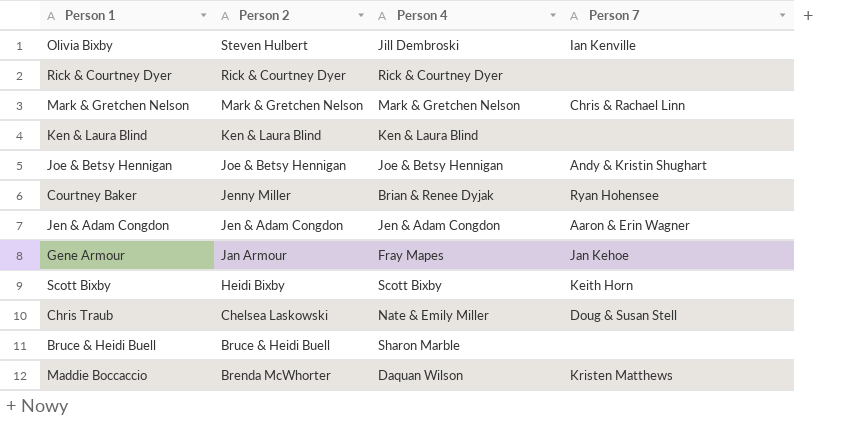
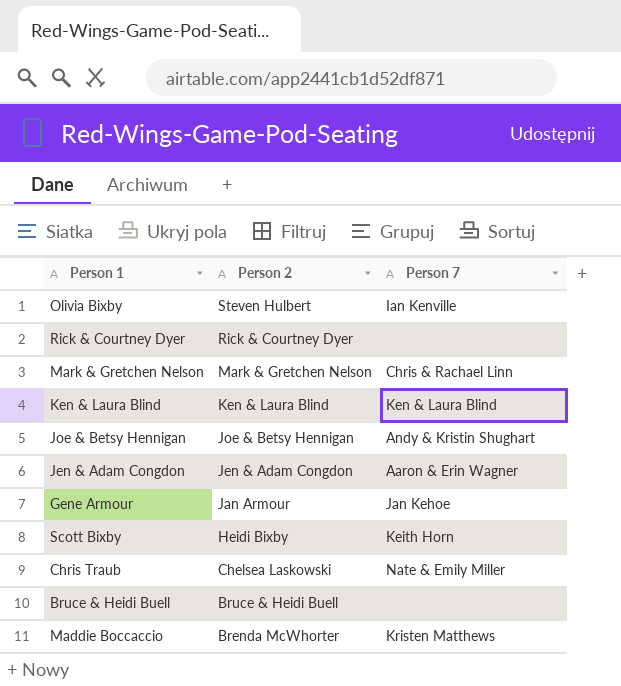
column Person 4 | position: 3 -> none
row Courtney Baker: Jenny Miller | Brian & Renee Dyjak | Ryan Hohensee -> none
Ken & Laura Blind | Person 7: none -> Ken & Laura Blind
Chris Traub | Person 7: Doug & Susan Stell -> Nate & Emily Miller

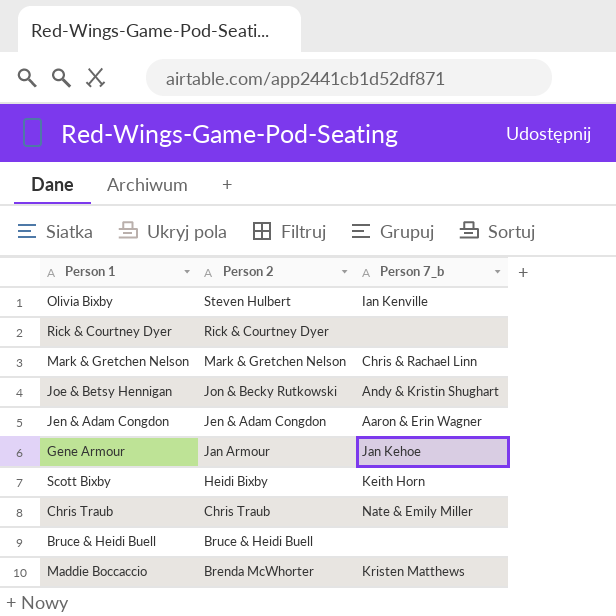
column name: Person 7 -> Person 7_b
row Ken & Laura Blind: Ken & Laura Blind | Ken & Laura Blind -> none
Joe & Betsy Hennigan | Person 2: Joe & Betsy Hennigan -> Jon & Becky Rutkowski
Chris Traub | Person 2: Chelsea Laskowski -> Chris Traub

